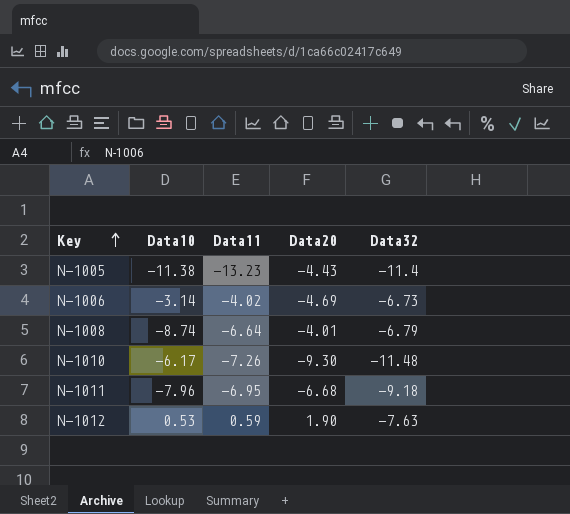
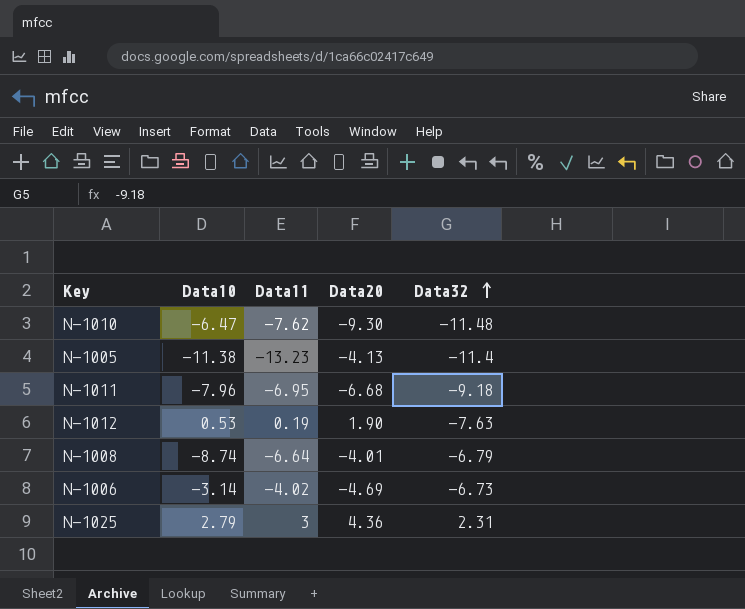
row order: Key ascending -> Data32 ascending
N-1010 | Data10: -6.17 -> -6.47
N-1010 | Data11: -7.26 -> -7.62
N-1005 | Data20: -4.43 -> -4.13
N-1012 | Data11: 0.59 -> 0.19
row N-1025: none -> 2.79 | 3 | 4.36 | 2.31

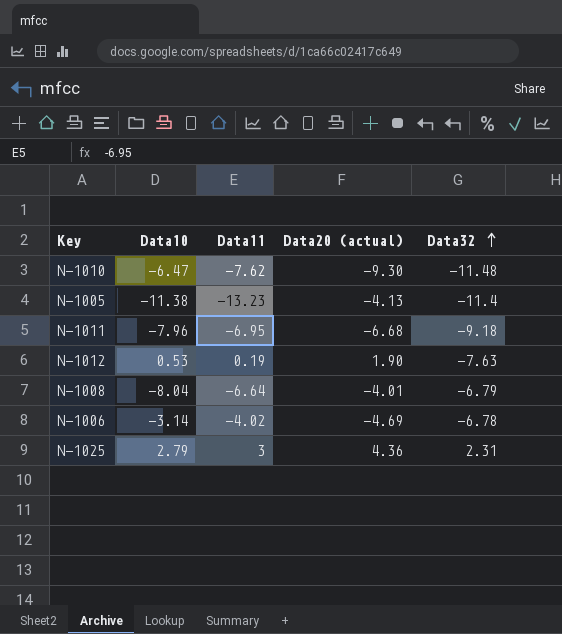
column name: Data20 -> Data20 (actual)
N-1008 | Data10: -8.74 -> -8.04
N-1006 | Data32: -6.73 -> -6.78

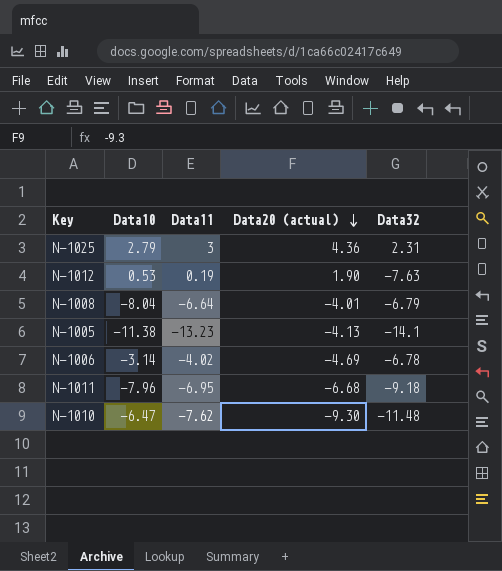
row order: Data32 ascending -> Data20 (actual) descending
N-1005 | Data32: -11.4 -> -14.1

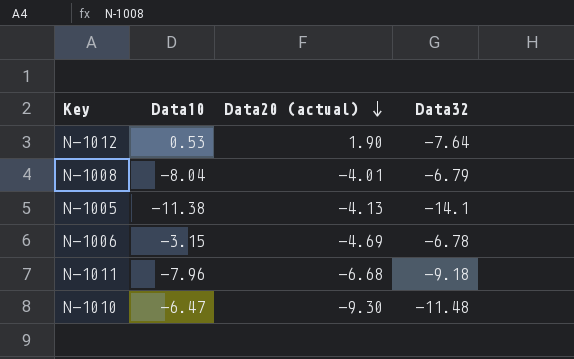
column Data11 | position: 3 -> none
row N-1025: 2.79 | 3 | 4.36 | 2.31 -> none
N-1012 | Data32: -7.63 -> -7.64
N-1006 | Data10: -3.14 -> -3.15

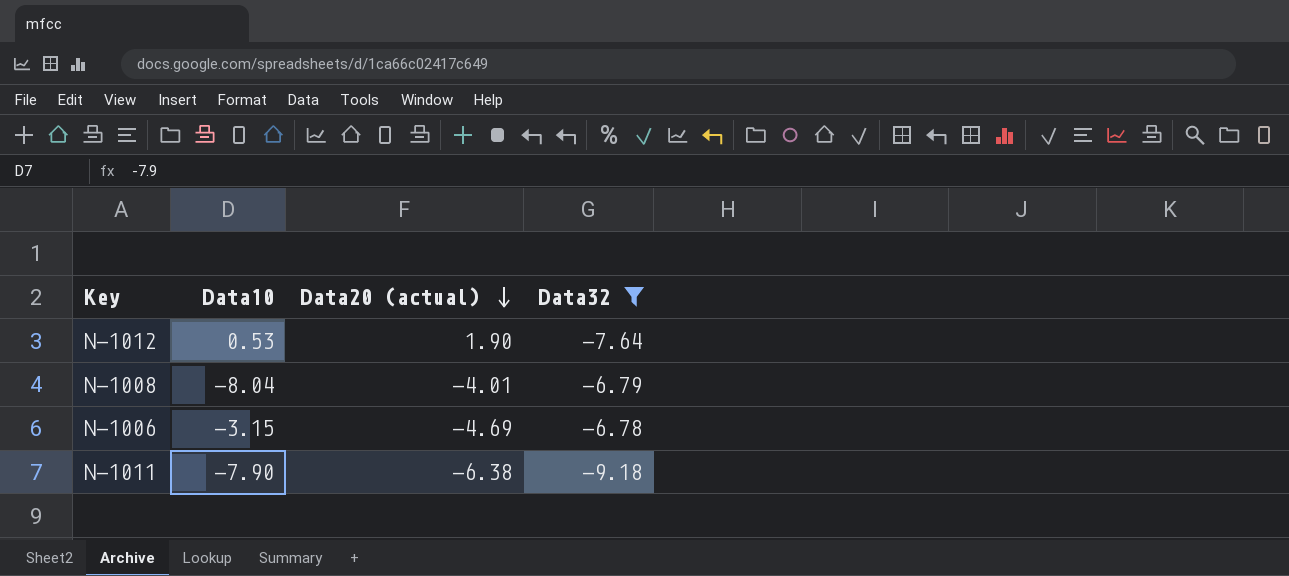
filter: none -> Data32 >= -9.18
N-1011 | Data10: -7.96 -> -7.90
N-1011 | Data20 (actual): -6.68 -> -6.38

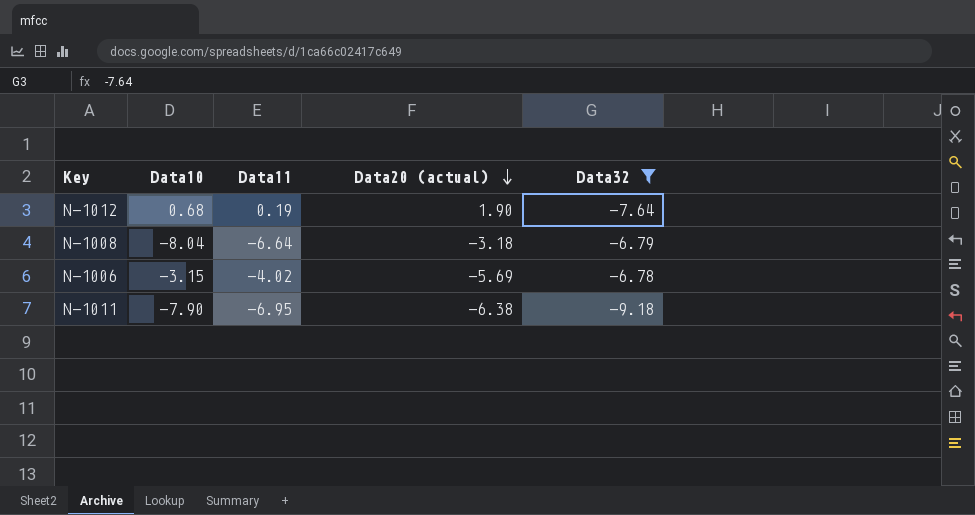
column Data11 | position: none -> 3
N-1012 | Data10: 0.53 -> 0.68
N-1008 | Data20 (actual): -4.01 -> -3.18
N-1006 | Data20 (actual): -4.69 -> -5.69

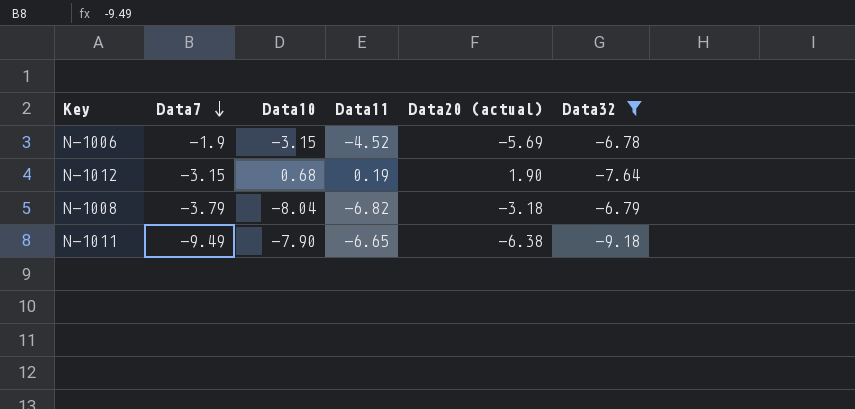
row order: Data20 (actual) descending -> Data7 descending
column Data7 | position: none -> 2
N-1006 | Data11: -4.02 -> -4.52
N-1008 | Data11: -6.64 -> -6.82
N-1011 | Data11: -6.95 -> -6.65

